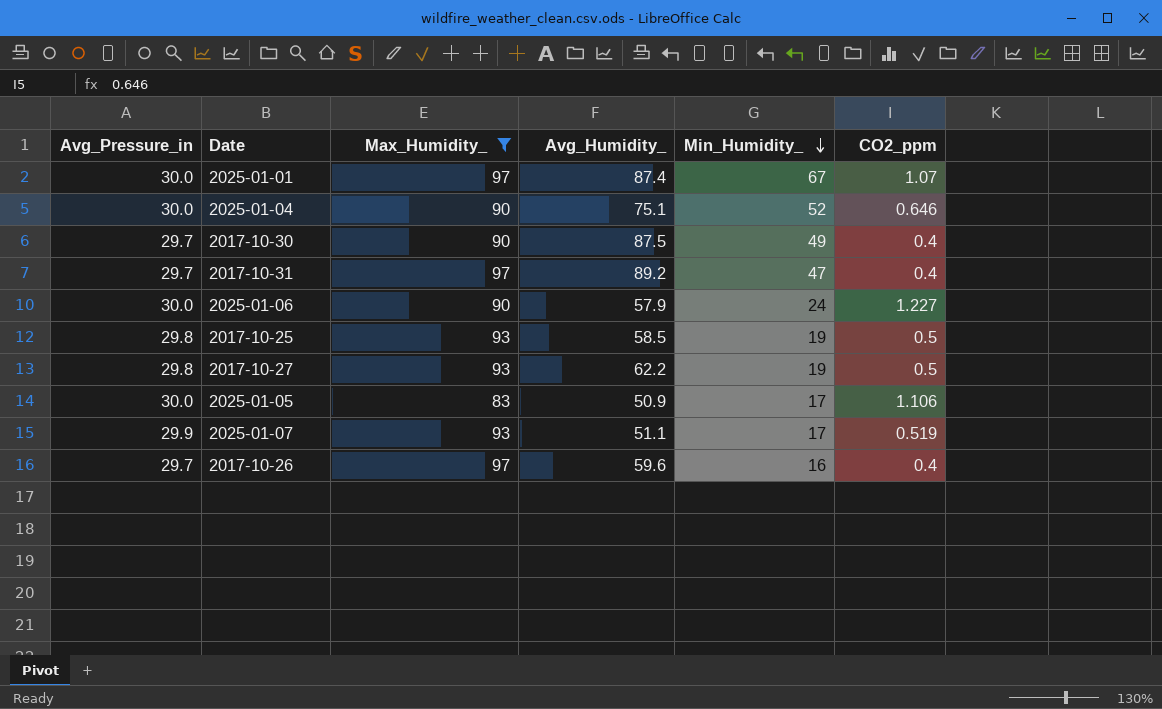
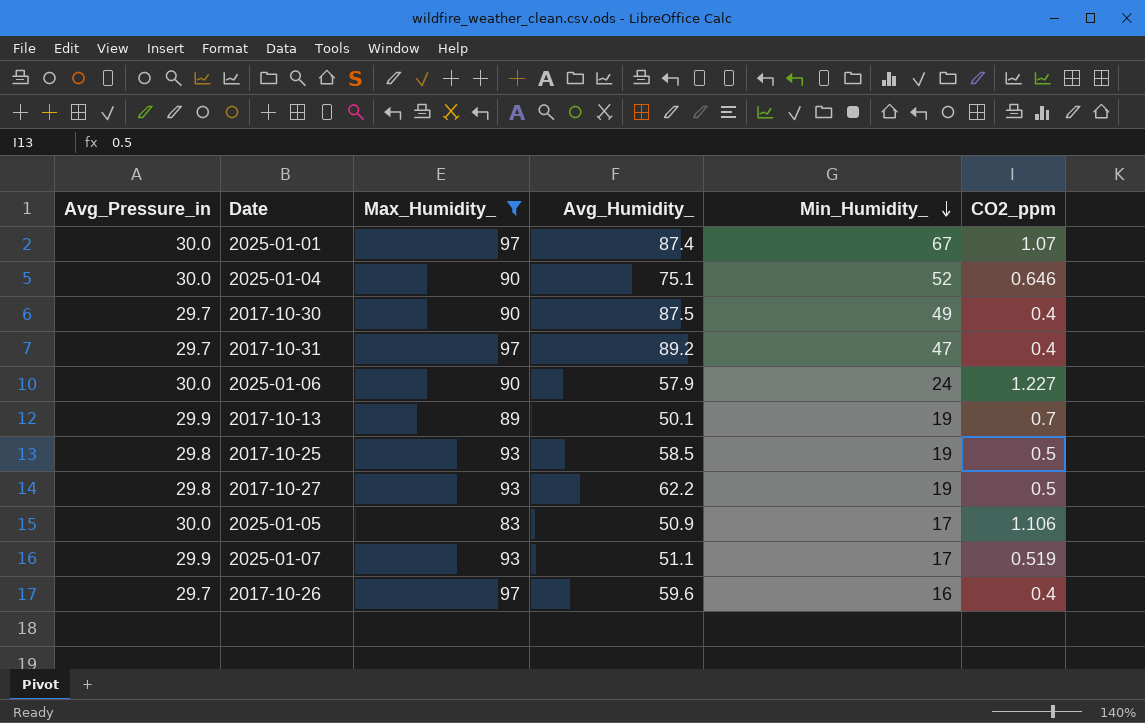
row 2017-10-13: none -> 29.9 | 89 | 50.1 | 19 | 0.7

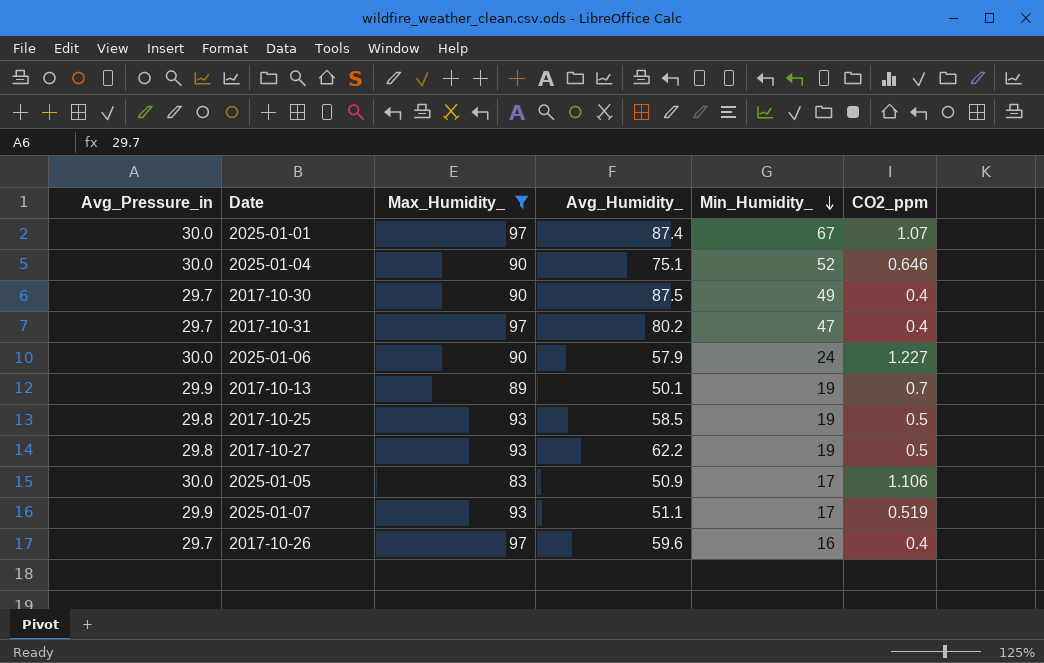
2017-10-31 | Avg_Humidity_: 89.2 -> 80.2

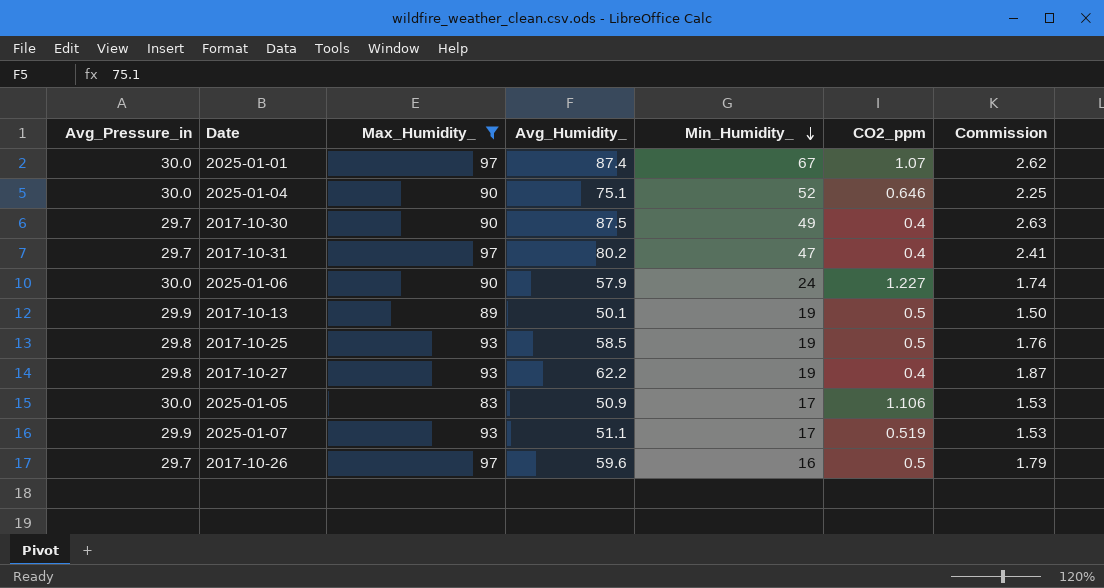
column Commission | formula: none -> [Avg_Humidity_] * 0.03
2017-10-13 | CO2_ppm: 0.7 -> 0.5
2017-10-27 | CO2_ppm: 0.5 -> 0.4
2017-10-26 | CO2_ppm: 0.4 -> 0.5

